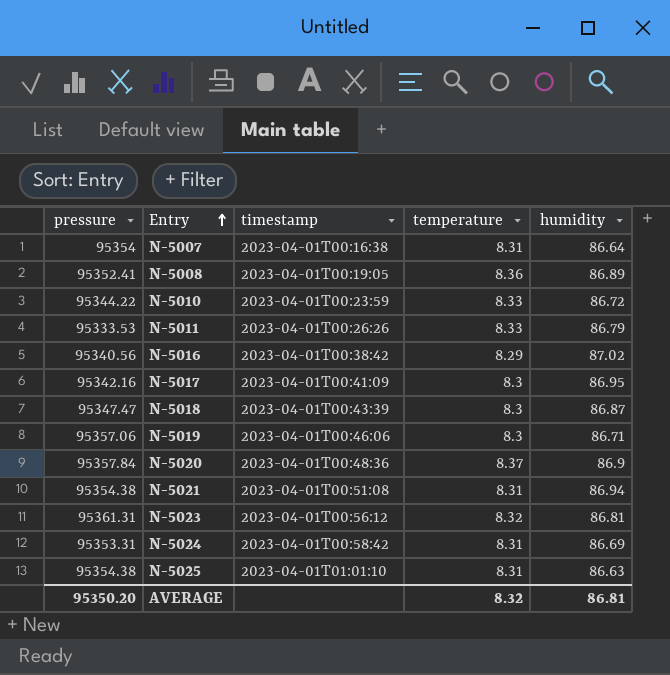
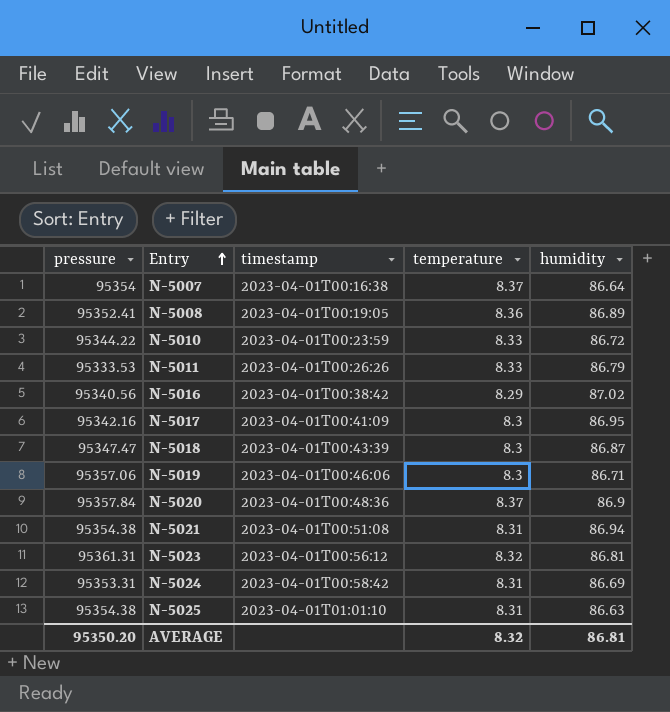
N-5007 | temperature: 8.31 -> 8.37

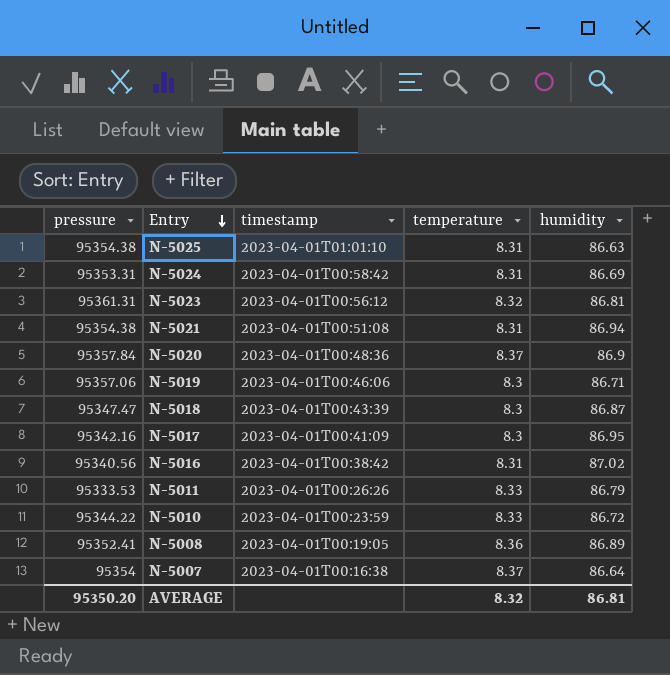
row order: Entry ascending -> Entry descending
N-5016 | temperature: 8.29 -> 8.31

